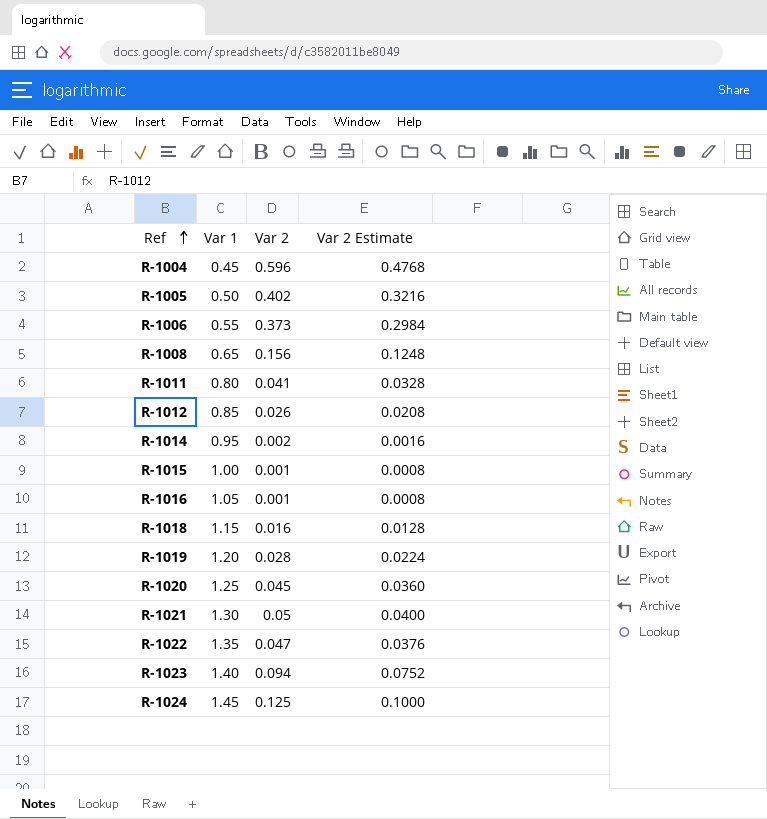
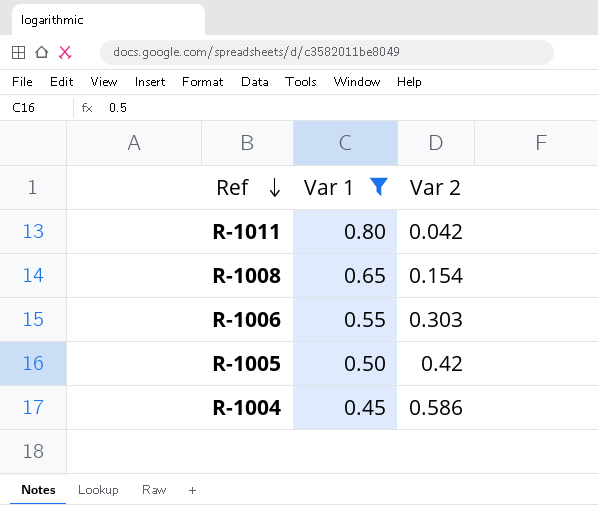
filter: none -> Var 1 <= 0.80
row order: Ref ascending -> Ref descending
column Var 2 Estimate | formula: [Var 2] * 0.8 -> none
R-1011 | Var 2: 0.041 -> 0.042
R-1008 | Var 2: 0.156 -> 0.154
R-1006 | Var 2: 0.373 -> 0.303
R-1005 | Var 2: 0.402 -> 0.42
R-1004 | Var 2: 0.596 -> 0.586

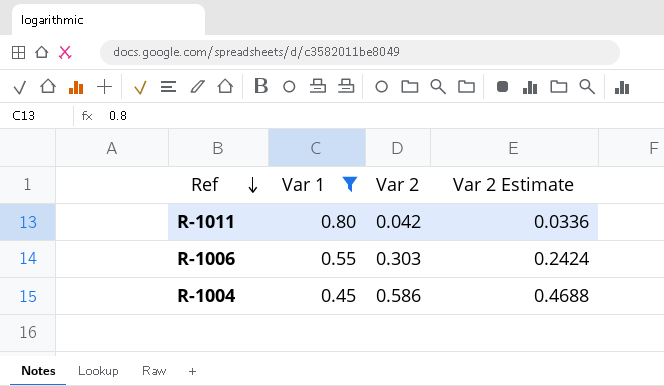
column Var 2 Estimate | formula: none -> [Var 2] * 0.8
row R-1008: 0.65 | 0.154 -> none
row R-1005: 0.50 | 0.42 -> none

